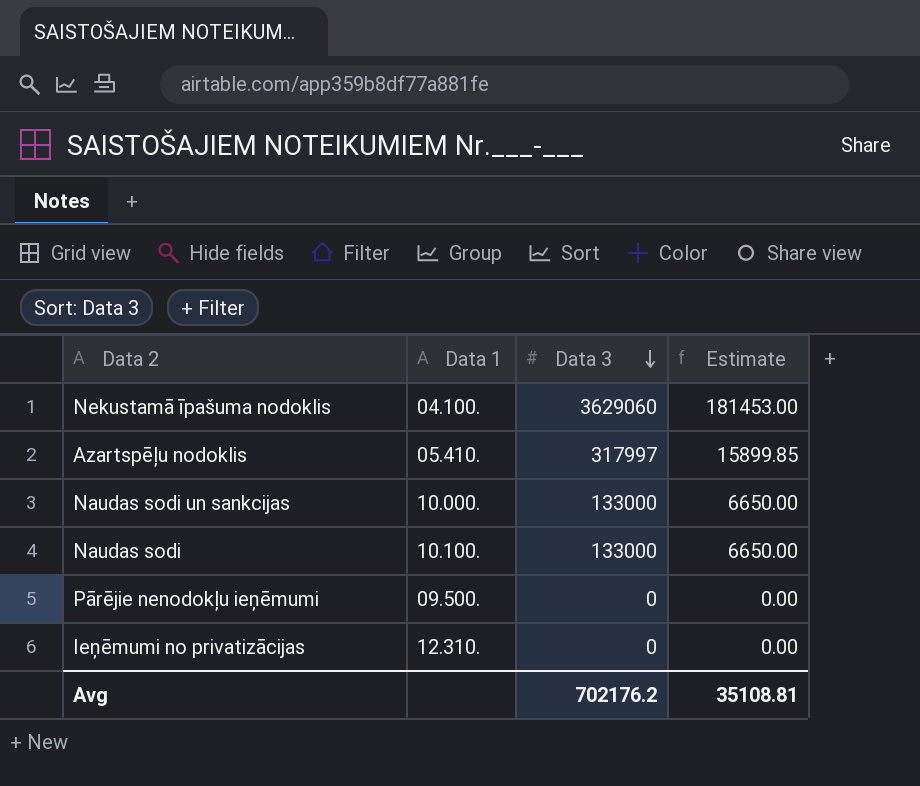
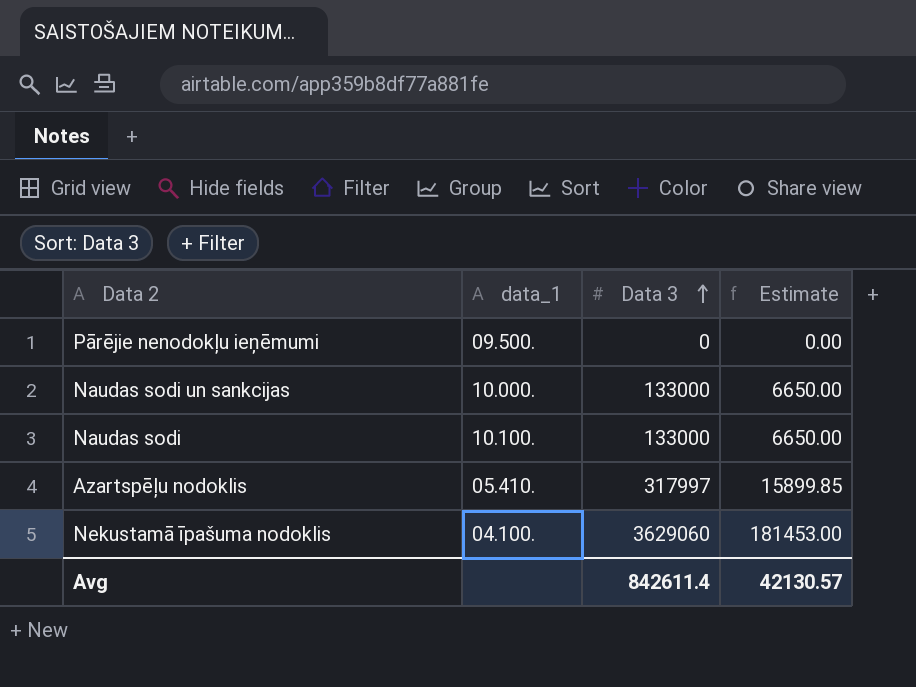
row order: Data 3 descending -> Data 3 ascending
column name: Data 1 -> data_1
row Ieņēmumi no privatizācijas: 12.310. | 0 | 0.00 -> none
Avg | Data 3: 702176.2 -> 842611.4
Avg | Estimate: 35108.81 -> 42130.57

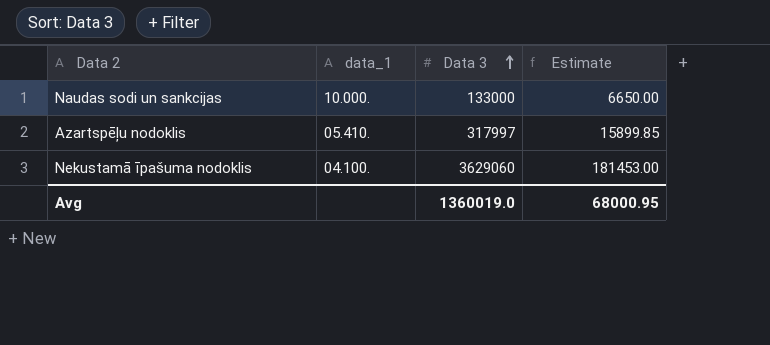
row Pārējie nenodokļu ieņēmumi: 09.500. | 0 | 0.00 -> none
row Naudas sodi: 10.100. | 133000 | 6650.00 -> none
Avg | Data 3: 842611.4 -> 1360019.0
Avg | Estimate: 42130.57 -> 68000.95

